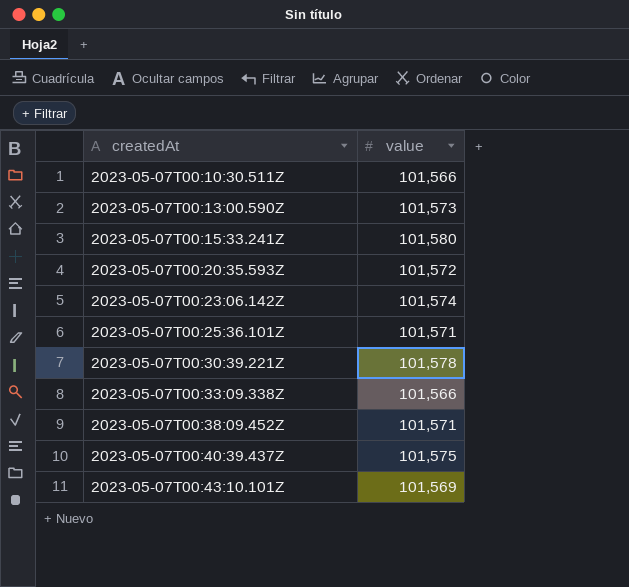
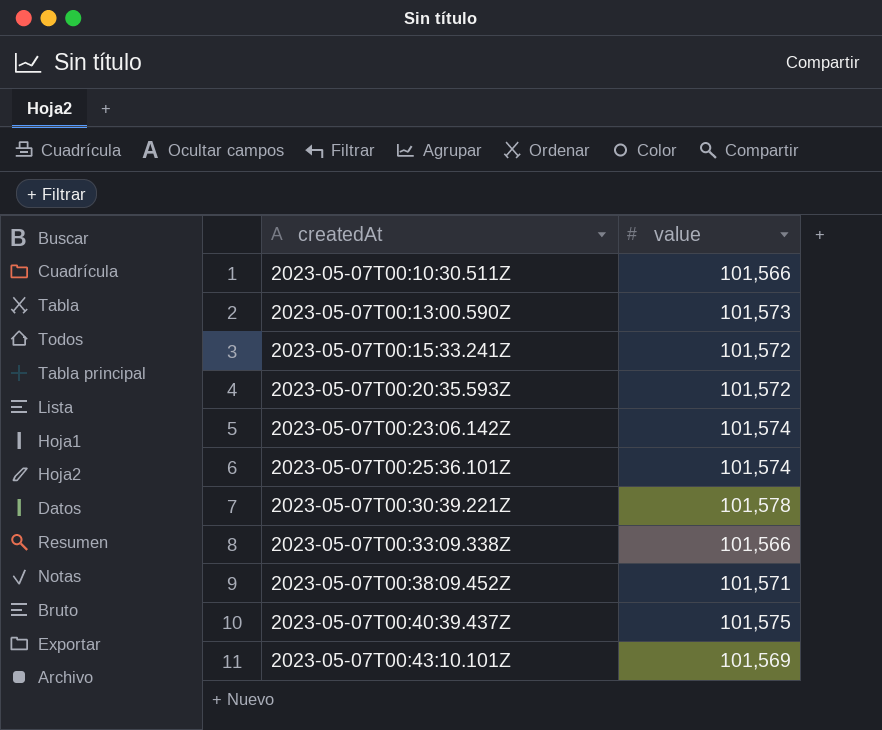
2023-05-07T00:15:33.241Z | value: 101,580 -> 101,572
2023-05-07T00:25:36.101Z | value: 101,571 -> 101,574

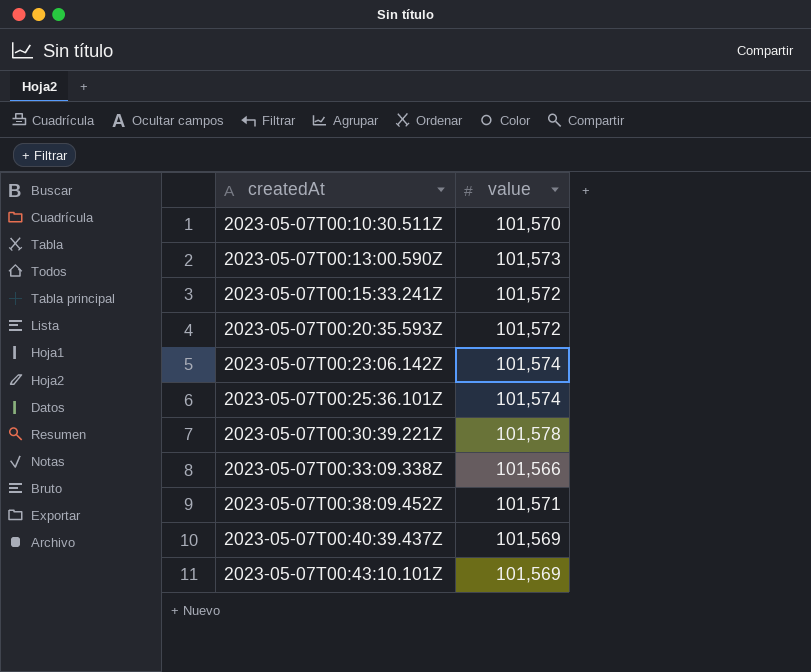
2023-05-07T00:10:30.511Z | value: 101,566 -> 101,570
2023-05-07T00:40:39.437Z | value: 101,575 -> 101,569

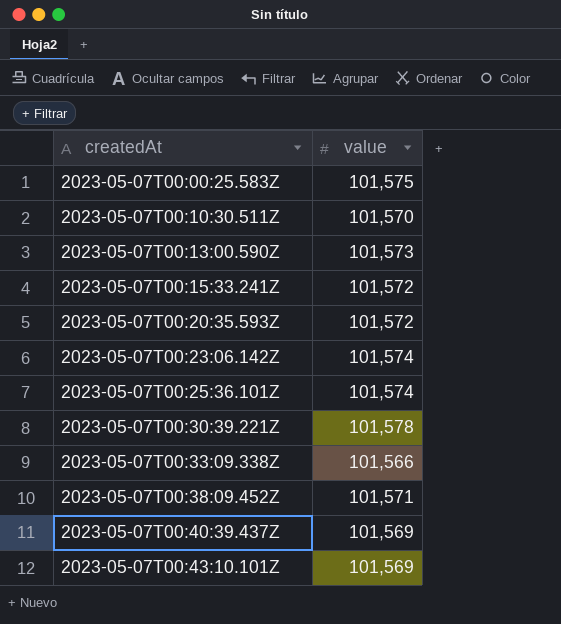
row 2023-05-07T00:00:25.583Z: none -> 101,575

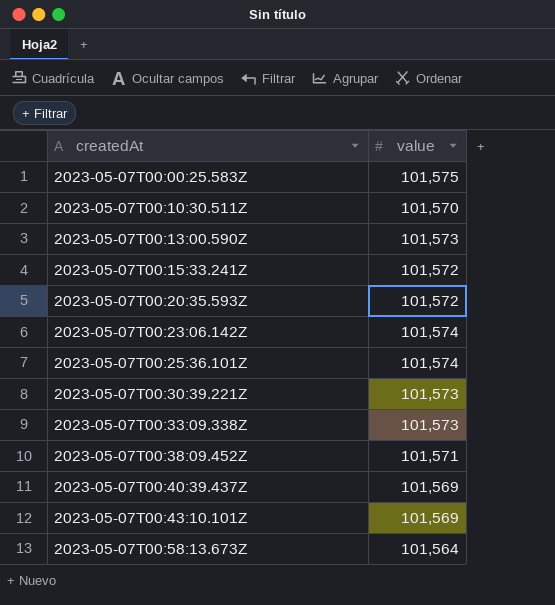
2023-05-07T00:30:39.221Z | value: 101,578 -> 101,573
2023-05-07T00:33:09.338Z | value: 101,566 -> 101,573
row 2023-05-07T00:58:13.673Z: none -> 101,564

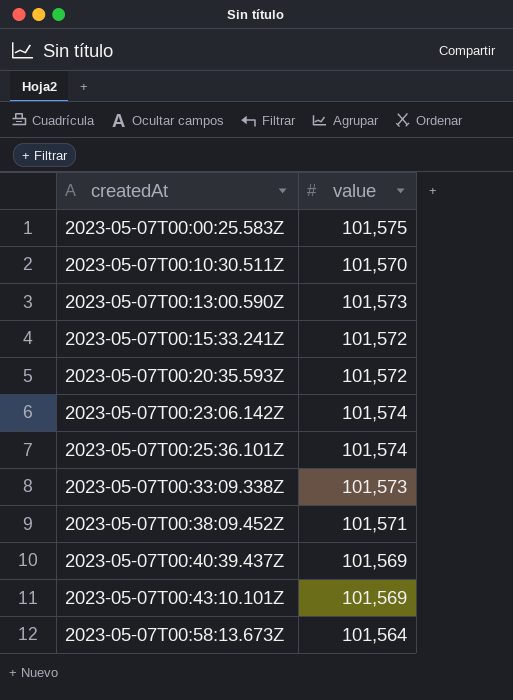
row 2023-05-07T00:30:39.221Z: 101,573 -> none

